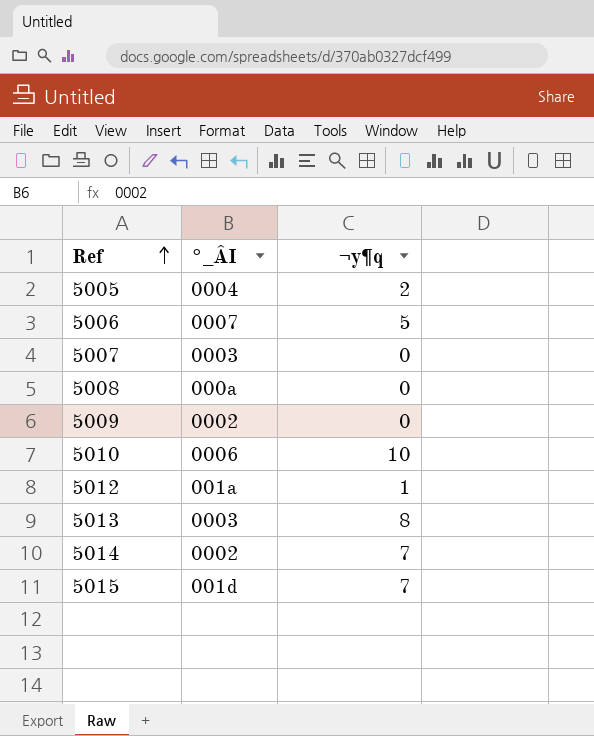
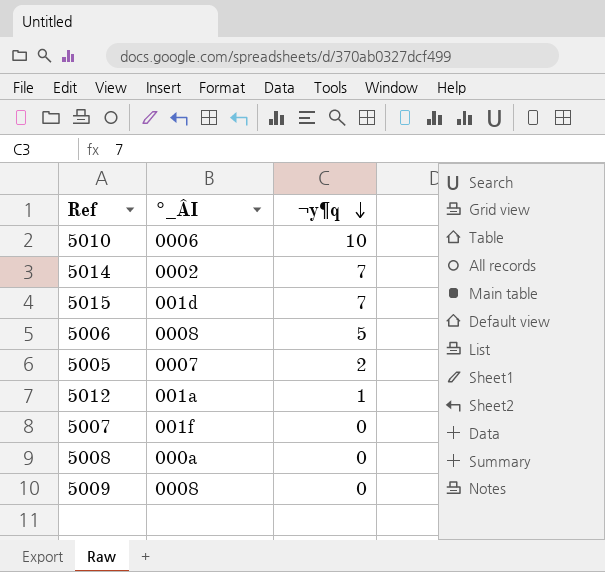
row order: Ref ascending -> ¬y¶q descending
row 5013: 0003 | 8 -> none
5006 | °_ÂI: 0007 -> 0008
5005 | °_ÂI: 0004 -> 0007
5007 | °_ÂI: 0003 -> 001f
5009 | °_ÂI: 0002 -> 0008

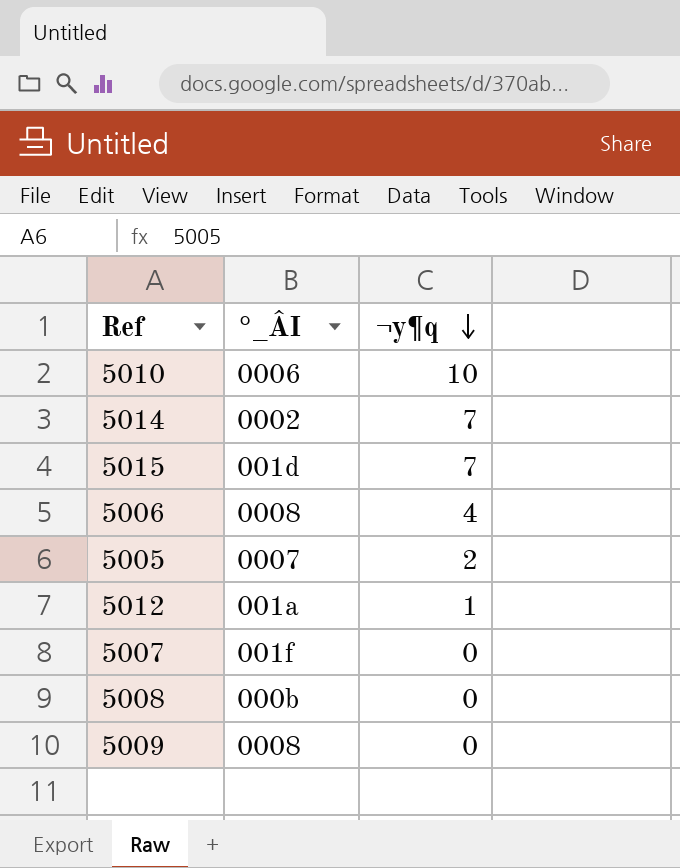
5006 | ¬y¶q: 5 -> 4
5008 | °_ÂI: 000a -> 000b

